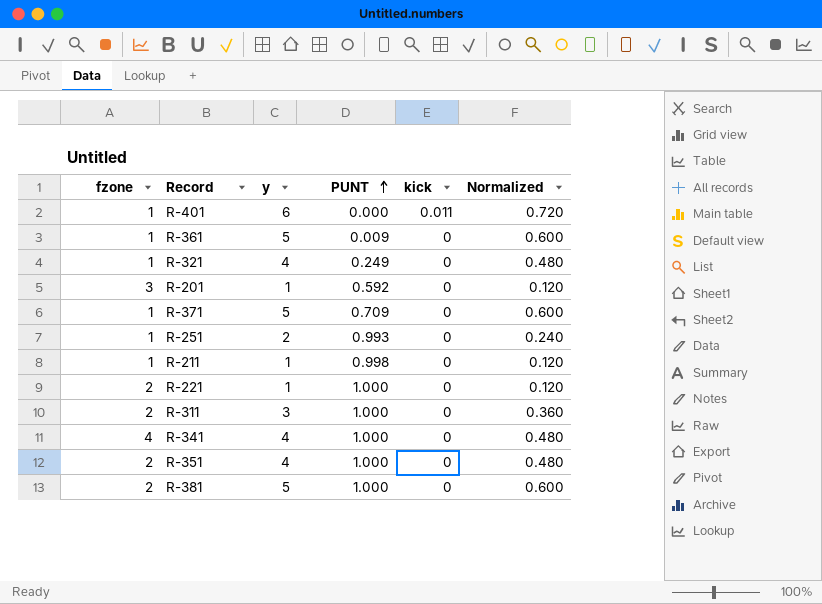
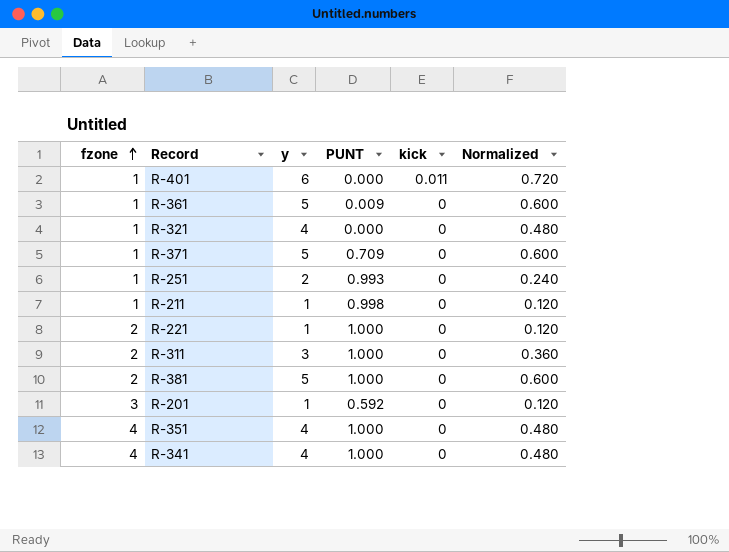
row order: PUNT ascending -> fzone ascending
R-321 | PUNT: 0.249 -> 0.000
R-351 | fzone: 2 -> 4

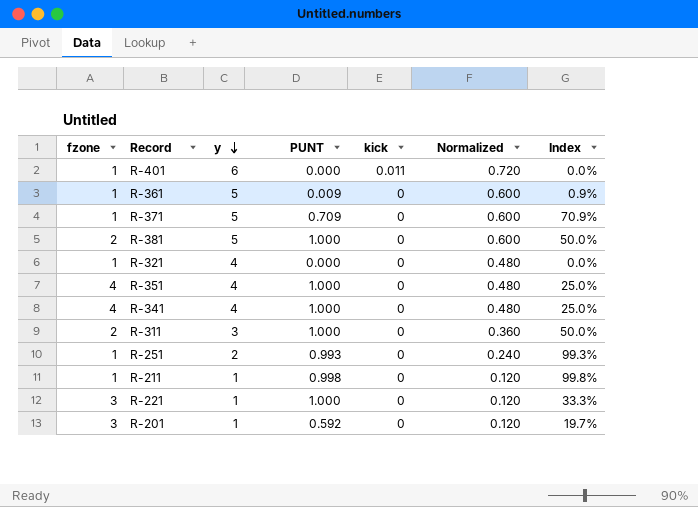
row order: fzone ascending -> y descending
column Index | formula: none -> [PUNT] / [fzone]
R-221 | fzone: 2 -> 3

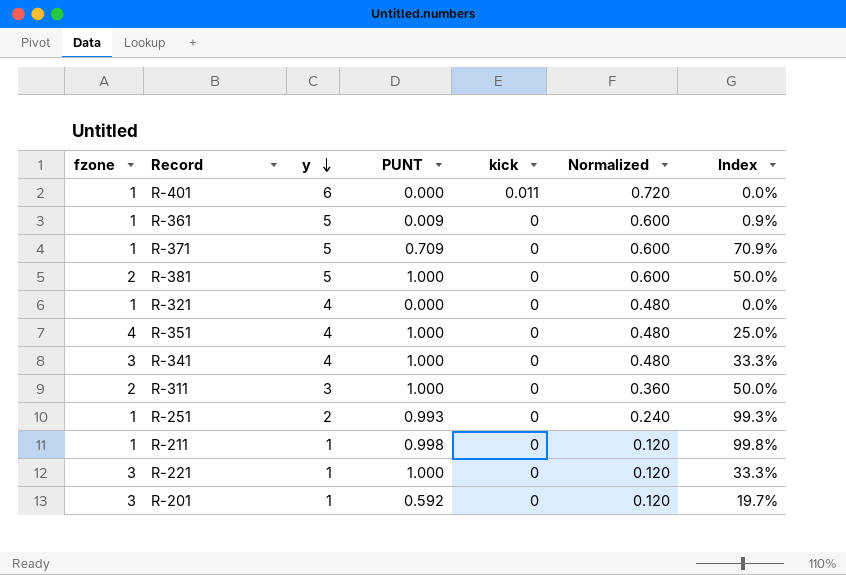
R-341 | fzone: 4 -> 3
R-341 | Index: 25.0% -> 33.3%

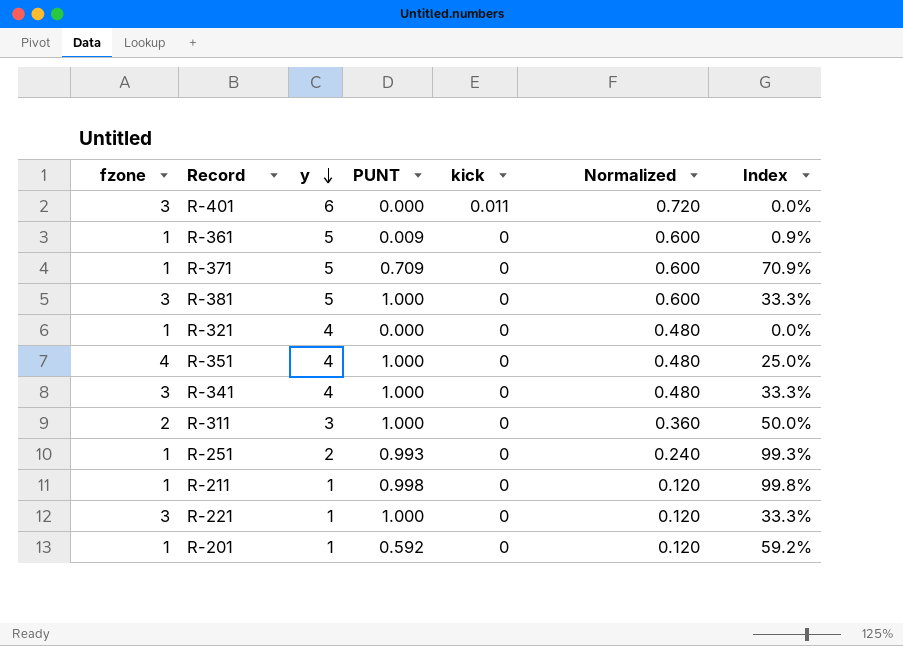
R-401 | fzone: 1 -> 3
R-381 | fzone: 2 -> 3
R-381 | Index: 50.0% -> 33.3%
R-201 | fzone: 3 -> 1
R-201 | Index: 19.7% -> 59.2%

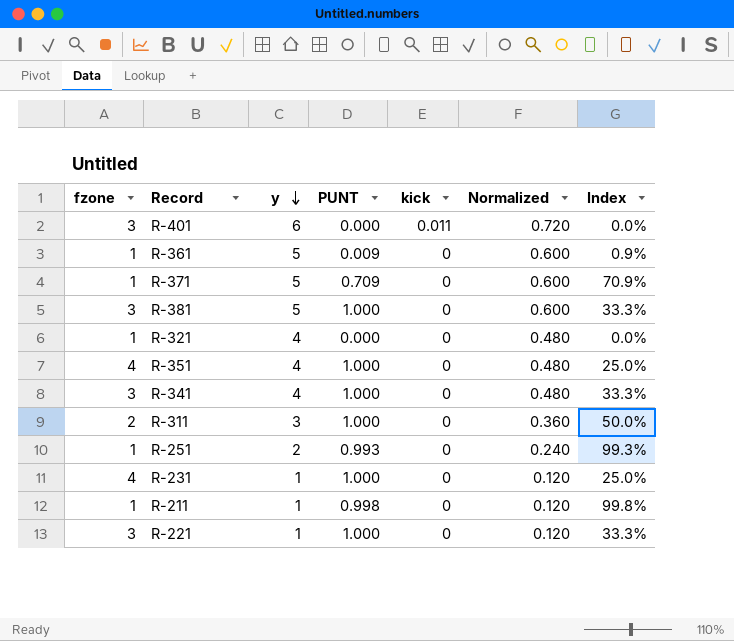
row R-201: 1 | 1 | 0.592 | 0 | 0.120 | 59.2% -> none
row R-231: none -> 4 | 1 | 1.000 | 0 | 0.120 | 25.0%

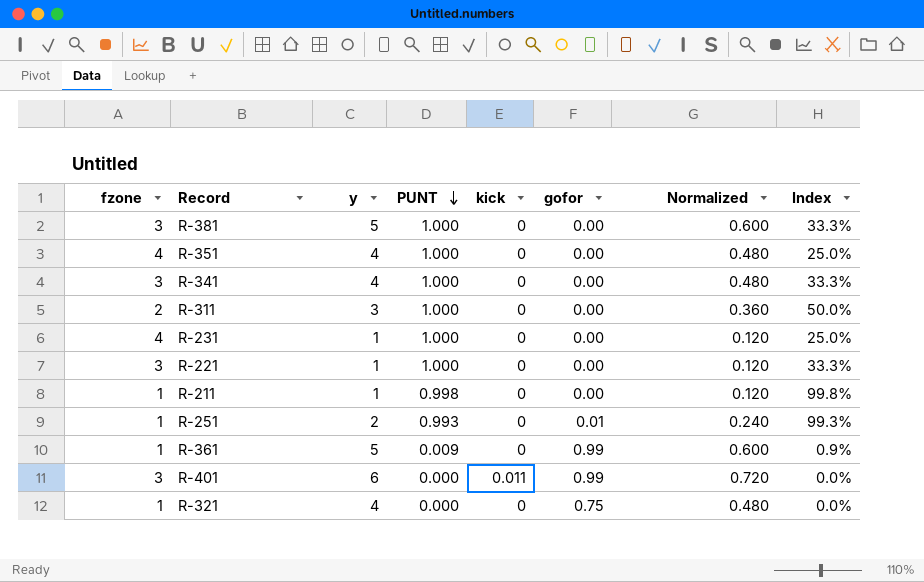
row order: y descending -> PUNT descending
column gofor | position: none -> 6
row R-371: 1 | 5 | 0.709 | 0 | 0.600 | 70.9% -> none

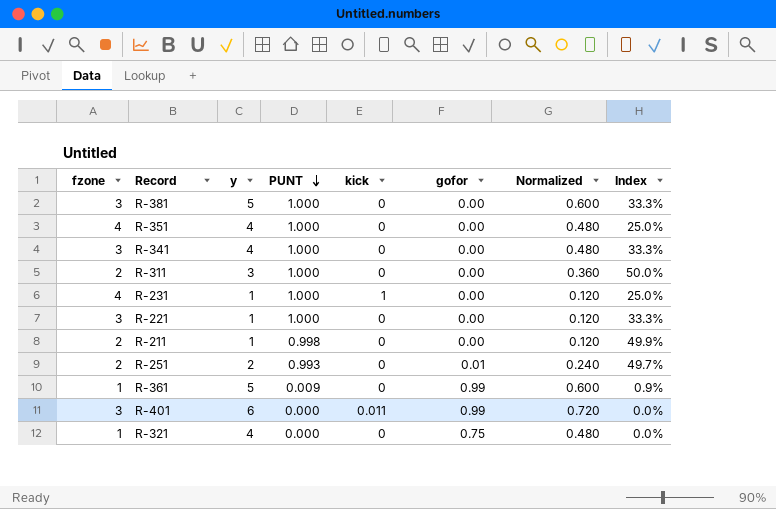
R-231 | kick: 0 -> 1
R-211 | fzone: 1 -> 2
R-211 | Index: 99.8% -> 49.9%
R-251 | fzone: 1 -> 2
R-251 | Index: 99.3% -> 49.7%

